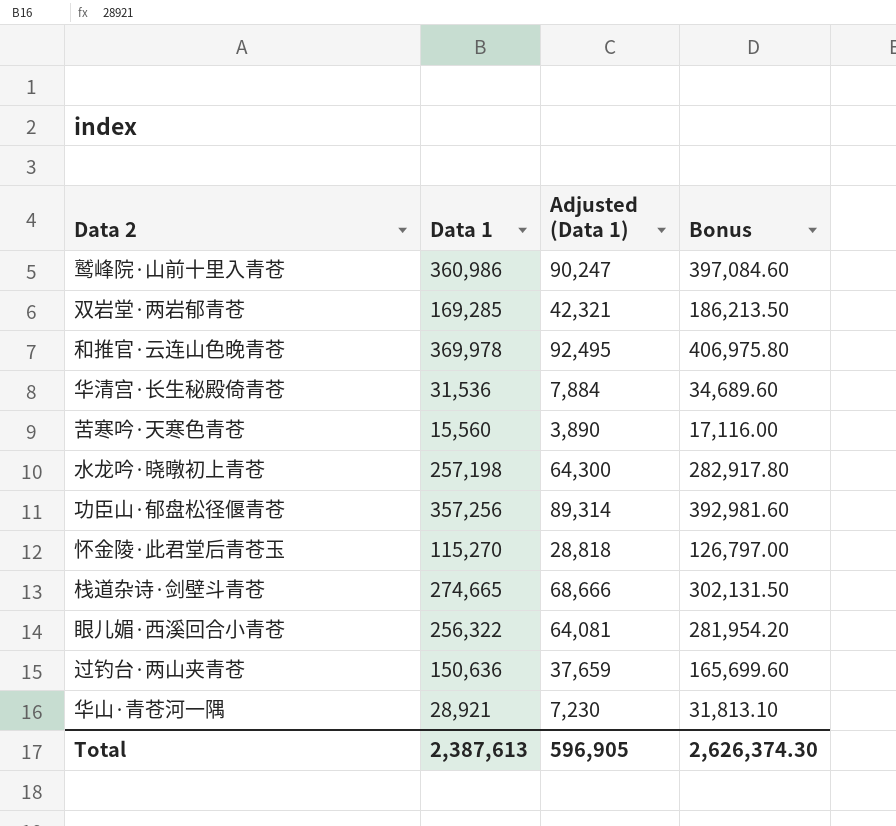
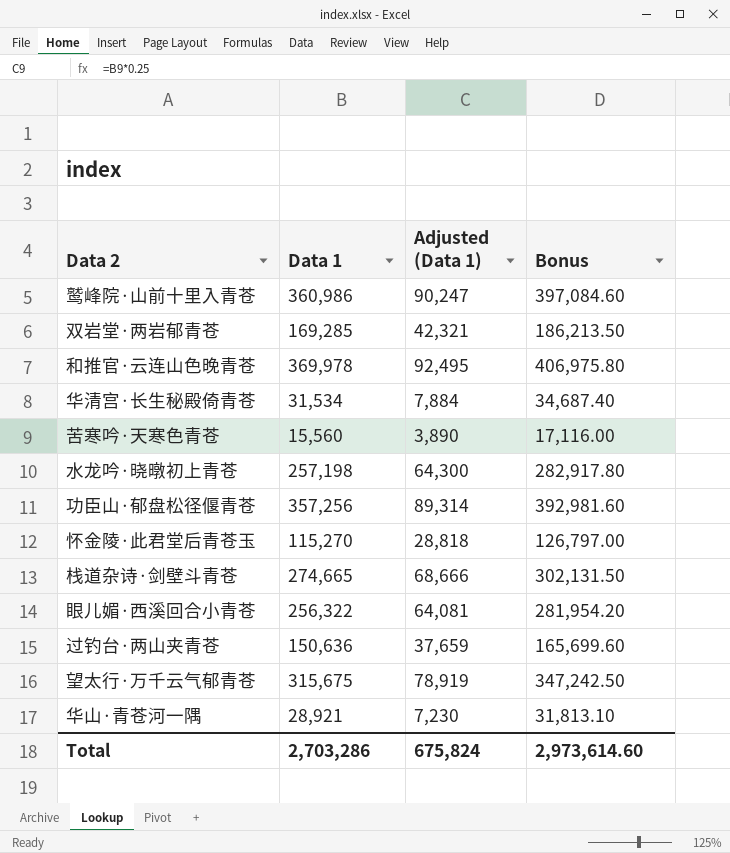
华清宫·长生秘殿倚青苍 | Data 1: 31,536 -> 31,534
华清宫·长生秘殿倚青苍 | Bonus: 34,689.60 -> 34,687.40
row 望太行·万千云气郁青苍: none -> 315,675 | 78,919 | 347,242.50
Total | Data 1: 2,387,613 -> 2,703,286
Total | Adjusted (Data 1): 596,905 -> 675,824
Total | Bonus: 2,626,374.30 -> 2,973,614.60

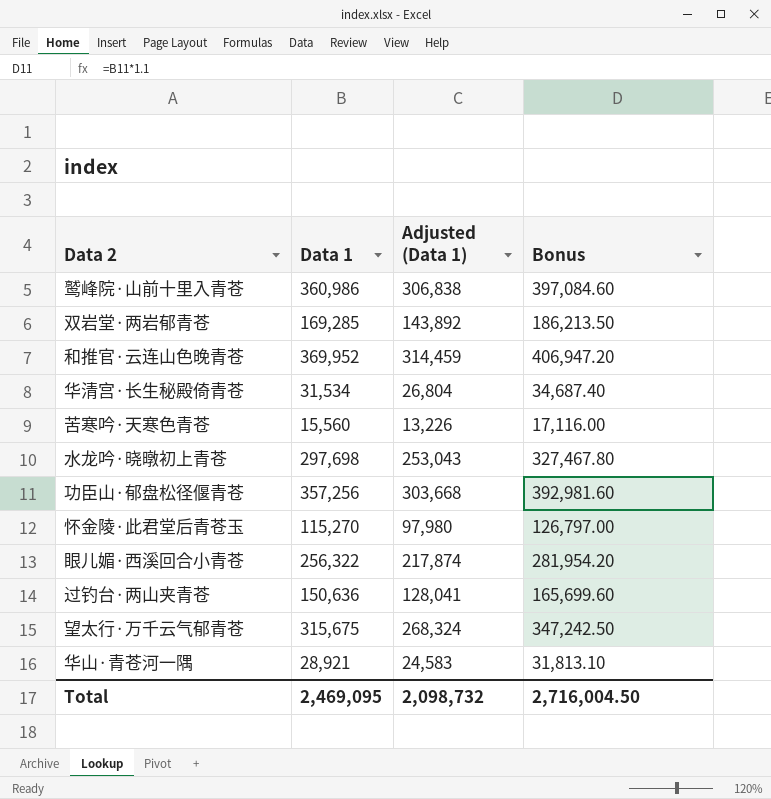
column Adjusted (Data 1) | formula: [Data 1] * 0.25 -> [Data 1] * 0.85
row 栈道杂诗·剑壁斗青苍: 274,665 | 68,666 | 302,131.50 -> none
和推官·云连山色晚青苍 | Data 1: 369,978 -> 369,952
和推官·云连山色晚青苍 | Bonus: 406,975.80 -> 406,947.20
水龙吟·晓暾初上青苍 | Data 1: 257,198 -> 297,698
水龙吟·晓暾初上青苍 | Bonus: 282,917.80 -> 327,467.80
Total | Data 1: 2,703,286 -> 2,469,095
Total | Adjusted (Data 1): 675,824 -> 2,098,732
Total | Bonus: 2,973,614.60 -> 2,716,004.50

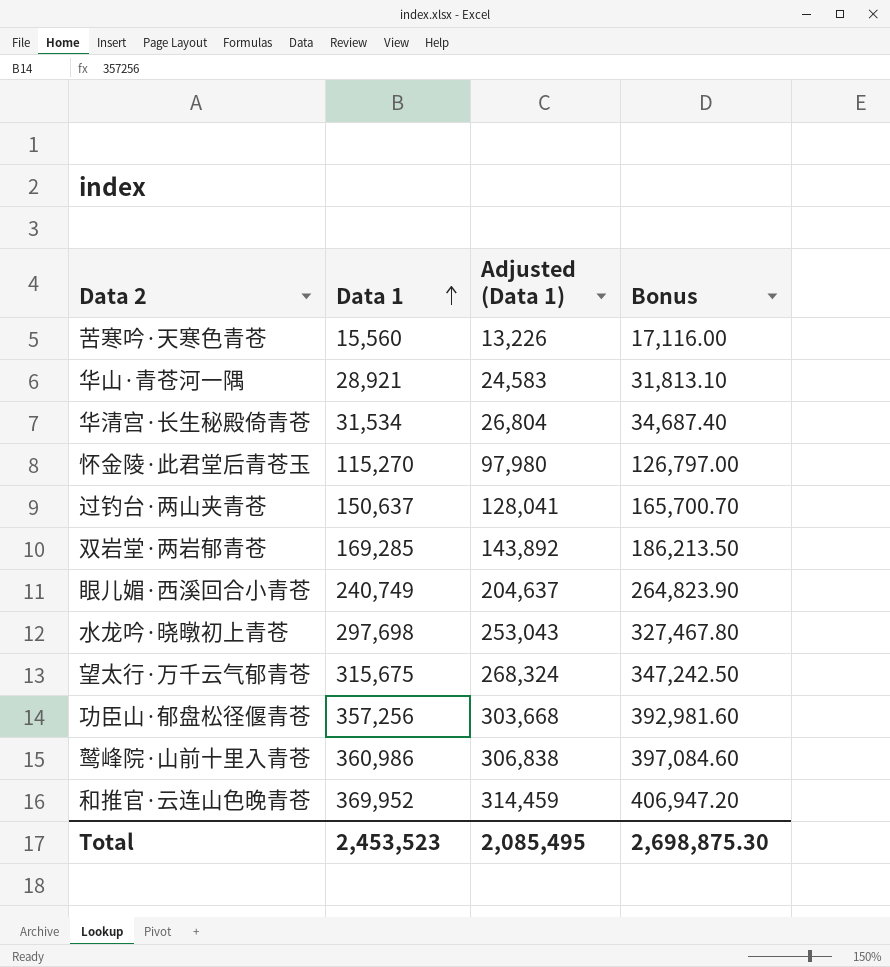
row order: none -> Data 1 ascending
过钓台·两山夹青苍 | Data 1: 150,636 -> 150,637
过钓台·两山夹青苍 | Bonus: 165,699.60 -> 165,700.70
眼儿媚·西溪回合小青苍 | Data 1: 256,322 -> 240,749
眼儿媚·西溪回合小青苍 | Adjusted (Data 1): 217,874 -> 204,637
眼儿媚·西溪回合小青苍 | Bonus: 281,954.20 -> 264,823.90
Total | Data 1: 2,469,095 -> 2,453,523
Total | Adjusted (Data 1): 2,098,732 -> 2,085,495
Total | Bonus: 2,716,004.50 -> 2,698,875.30

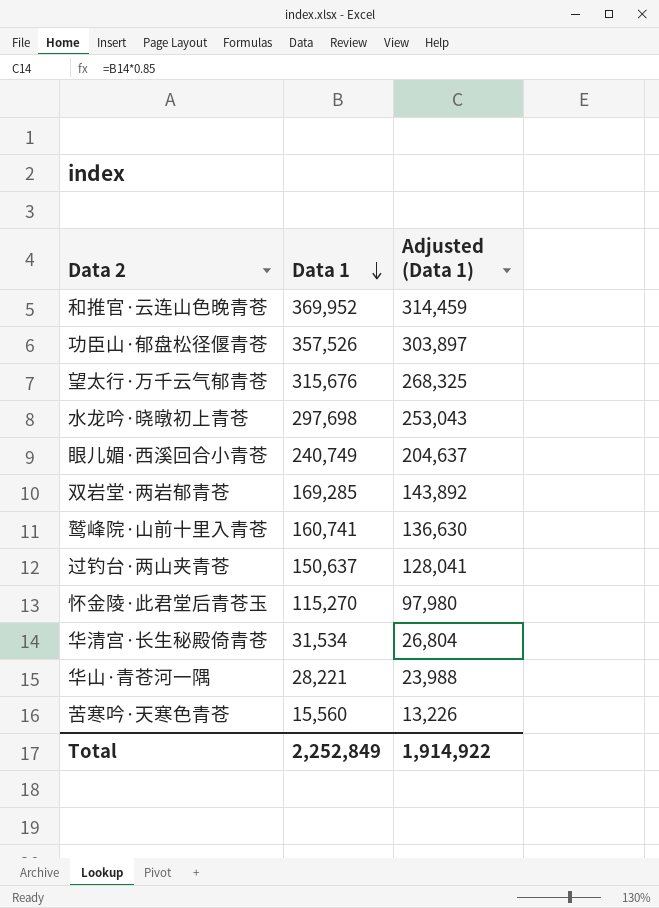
row order: Data 1 ascending -> Data 1 descending
column Bonus | formula: [Data 1] * 1.1 -> none
功臣山·郁盘松径偃青苍 | Data 1: 357,256 -> 357,526
功臣山·郁盘松径偃青苍 | Adjusted (Data 1): 303,668 -> 303,897
望太行·万千云气郁青苍 | Data 1: 315,675 -> 315,676
望太行·万千云气郁青苍 | Adjusted (Data 1): 268,324 -> 268,325
鹫峰院·山前十里入青苍 | Data 1: 360,986 -> 160,741
鹫峰院·山前十里入青苍 | Adjusted (Data 1): 306,838 -> 136,630
华山·青苍河一隅 | Data 1: 28,921 -> 28,221
华山·青苍河一隅 | Adjusted (Data 1): 24,583 -> 23,988
Total | Data 1: 2,453,523 -> 2,252,849
Total | Adjusted (Data 1): 2,085,495 -> 1,914,922

